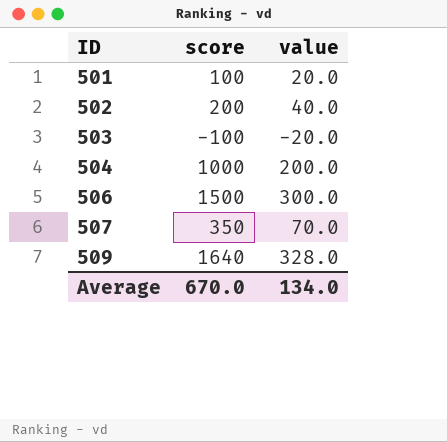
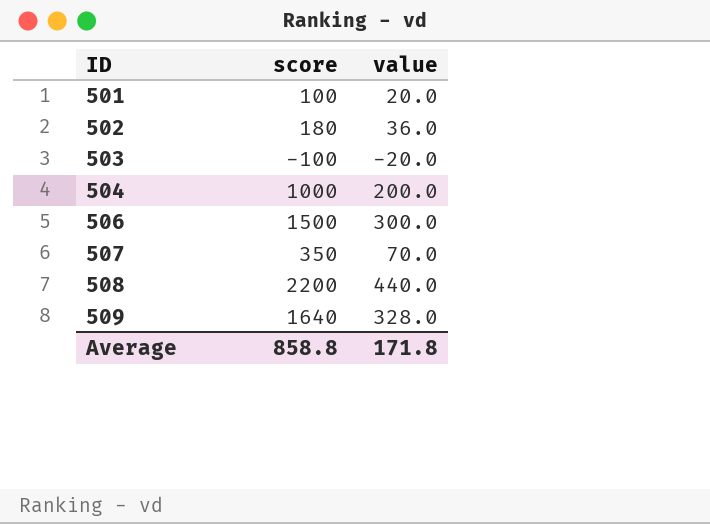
502 | score: 200 -> 180
502 | value: 40.0 -> 36.0
row 508: none -> 2200 | 440.0
Average | score: 670.0 -> 858.8
Average | value: 134.0 -> 171.8

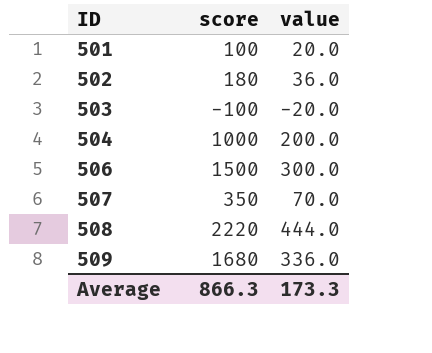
508 | score: 2200 -> 2220
508 | value: 440.0 -> 444.0
509 | score: 1640 -> 1680
509 | value: 328.0 -> 336.0
Average | score: 858.8 -> 866.3
Average | value: 171.8 -> 173.3

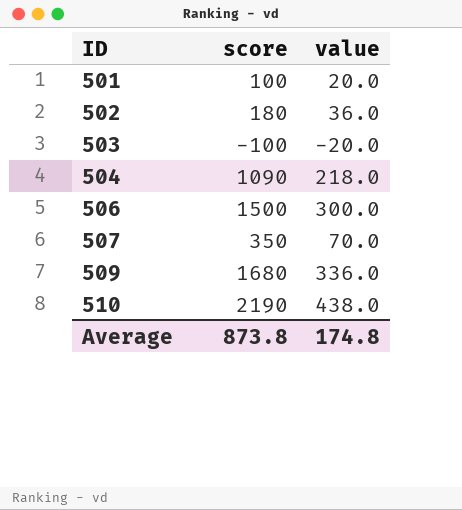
row 508: 2220 | 444.0 -> none
504 | score: 1000 -> 1090
504 | value: 200.0 -> 218.0
row 510: none -> 2190 | 438.0
Average | score: 866.3 -> 873.8
Average | value: 173.3 -> 174.8

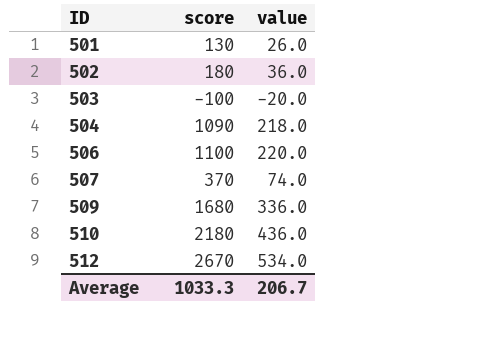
501 | score: 100 -> 130
501 | value: 20.0 -> 26.0
506 | score: 1500 -> 1100
506 | value: 300.0 -> 220.0
507 | score: 350 -> 370
507 | value: 70.0 -> 74.0
510 | score: 2190 -> 2180
510 | value: 438.0 -> 436.0
row 512: none -> 2670 | 534.0
Average | score: 873.8 -> 1033.3
Average | value: 174.8 -> 206.7

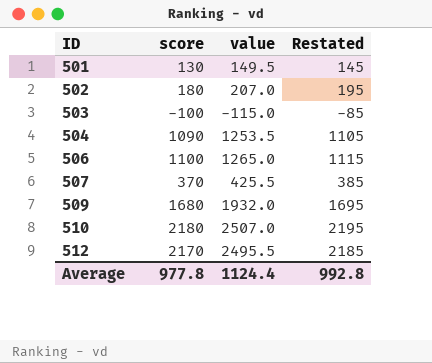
column value | formula: [score] * 0.2 -> [score] * 1.15
column Restated | formula: none -> [score] + 15
512 | score: 2670 -> 2170
Average | score: 1033.3 -> 977.8
Average | value: 206.7 -> 1124.4

